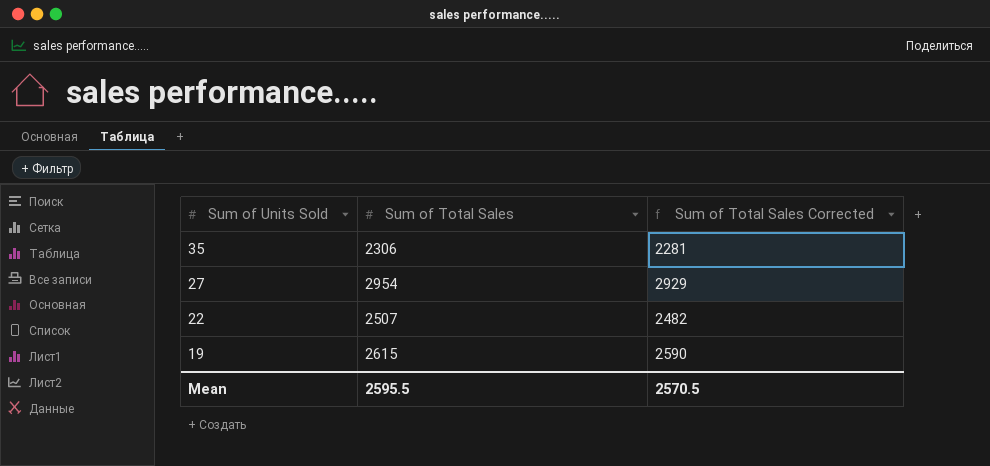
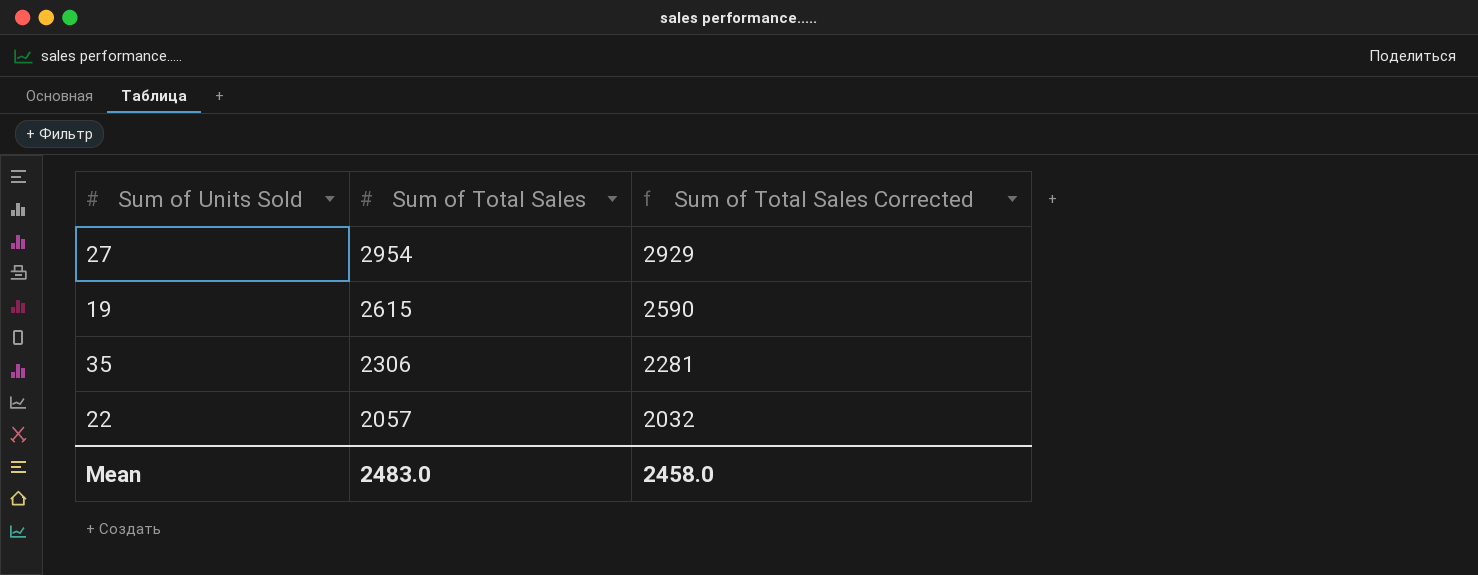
row order: Sum of Units Sold descending -> Sum of Total Sales descending
22 | Sum of Total Sales: 2507 -> 2057
22 | Sum of Total Sales Corrected: 2482 -> 2032
Mean | Sum of Total Sales: 2595.5 -> 2483.0
Mean | Sum of Total Sales Corrected: 2570.5 -> 2458.0

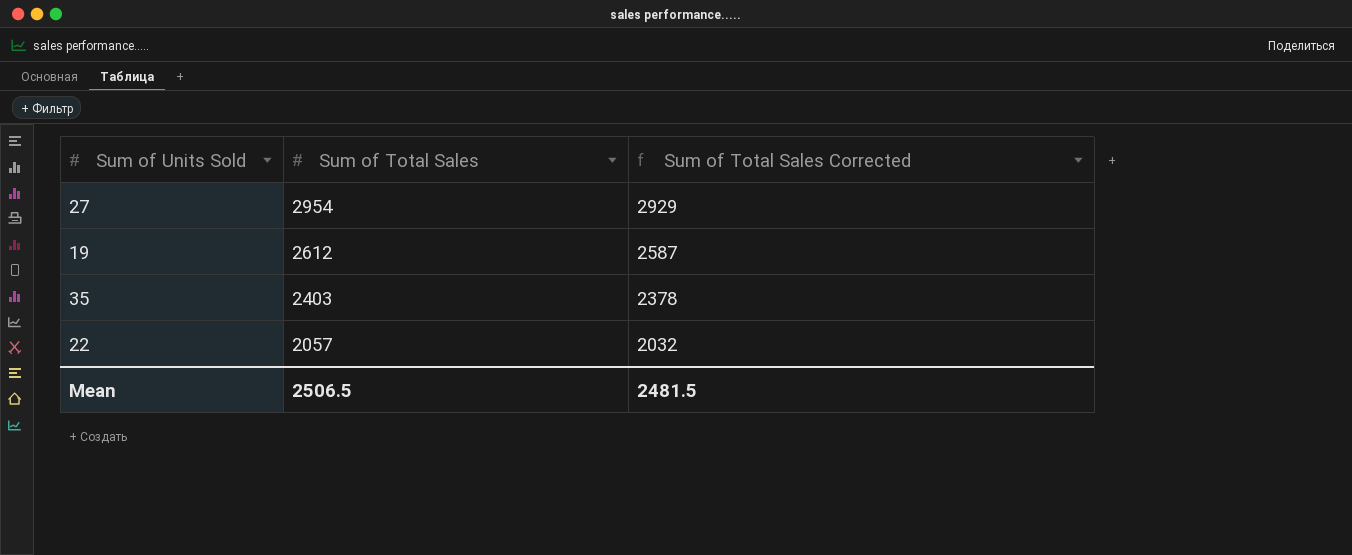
19 | Sum of Total Sales: 2615 -> 2612
19 | Sum of Total Sales Corrected: 2590 -> 2587
35 | Sum of Total Sales: 2306 -> 2403
35 | Sum of Total Sales Corrected: 2281 -> 2378
Mean | Sum of Total Sales: 2483.0 -> 2506.5
Mean | Sum of Total Sales Corrected: 2458.0 -> 2481.5

